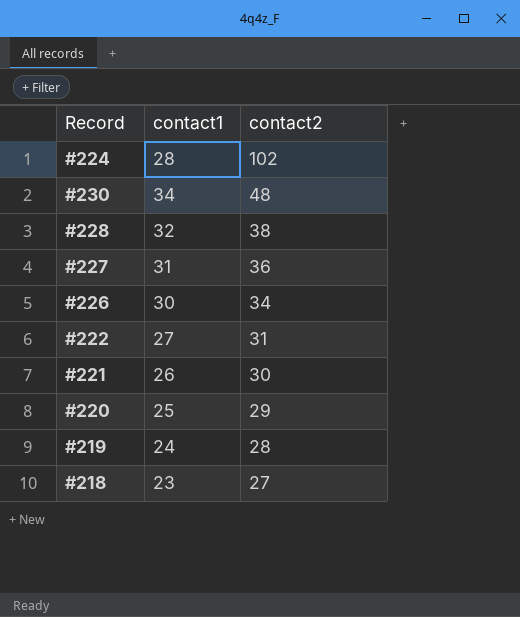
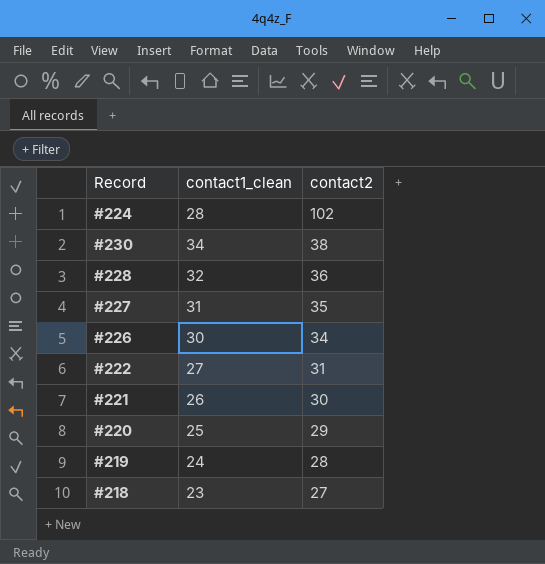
column name: contact1 -> contact1_clean
#230 | contact2: 48 -> 38
#228 | contact2: 38 -> 36
#227 | contact2: 36 -> 35

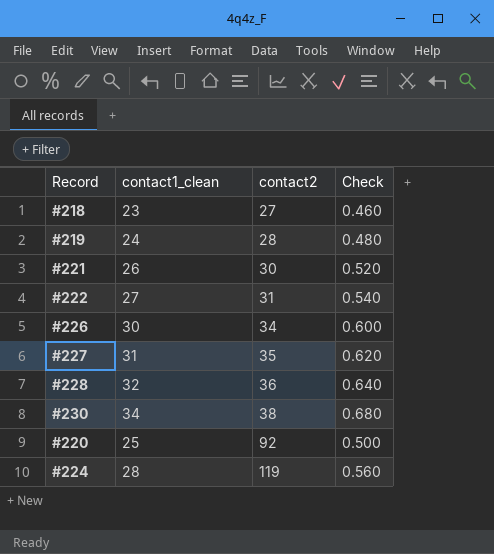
row order: contact2 descending -> contact2 ascending
column Check | formula: none -> [contact1_clean] * 0.02
#220 | contact2: 29 -> 92
#224 | contact2: 102 -> 119

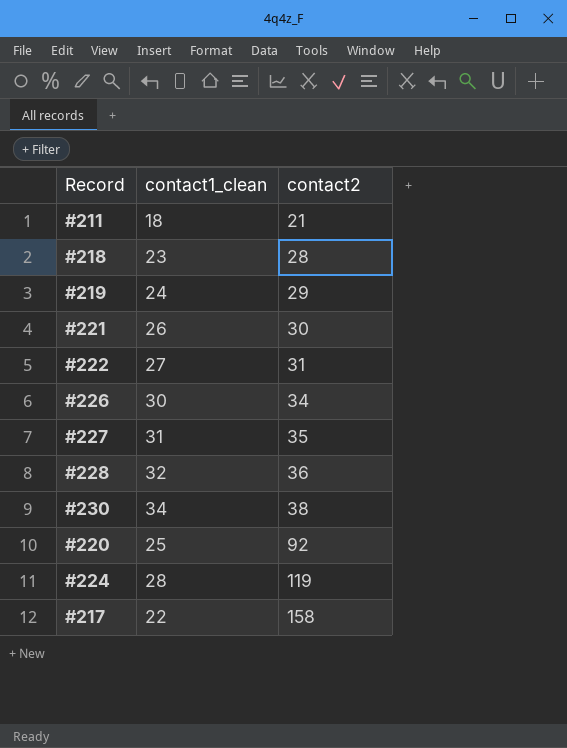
column Check | formula: [contact1_clean] * 0.02 -> none
row #211: none -> 18 | 21
#218 | contact2: 27 -> 28
#219 | contact2: 28 -> 29
row #217: none -> 22 | 158

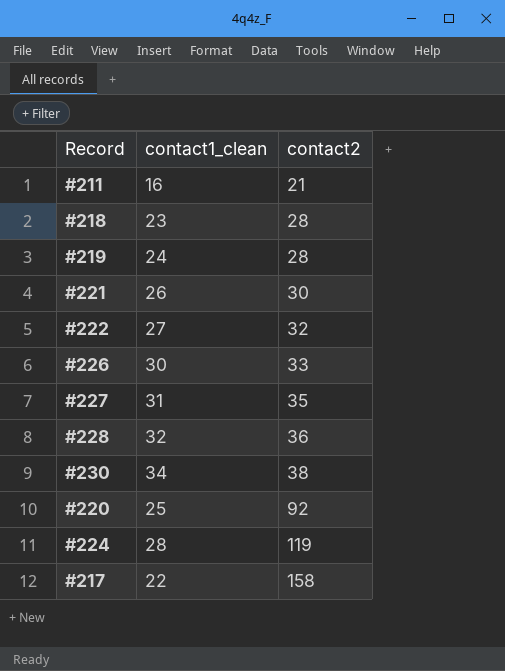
#211 | contact1_clean: 18 -> 16
#219 | contact2: 29 -> 28
#222 | contact2: 31 -> 32
#226 | contact2: 34 -> 33

